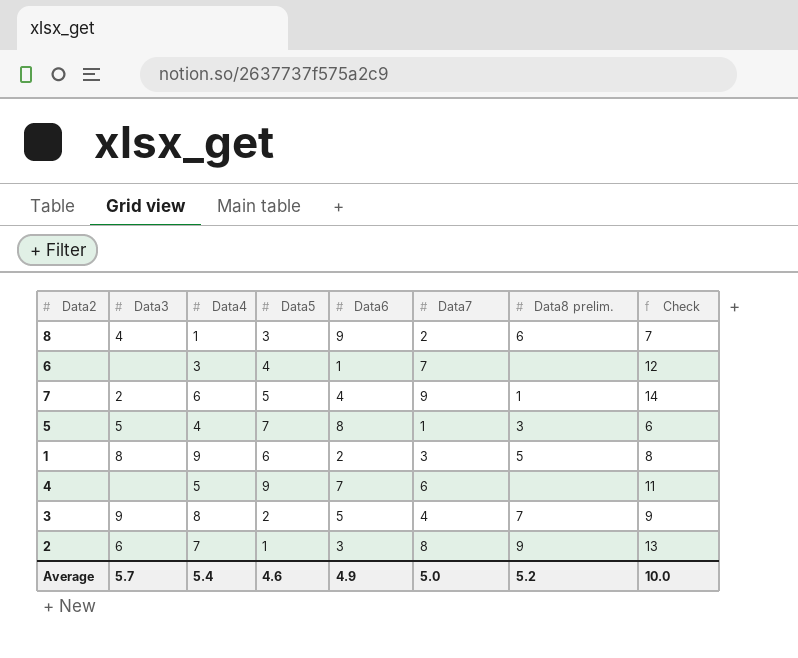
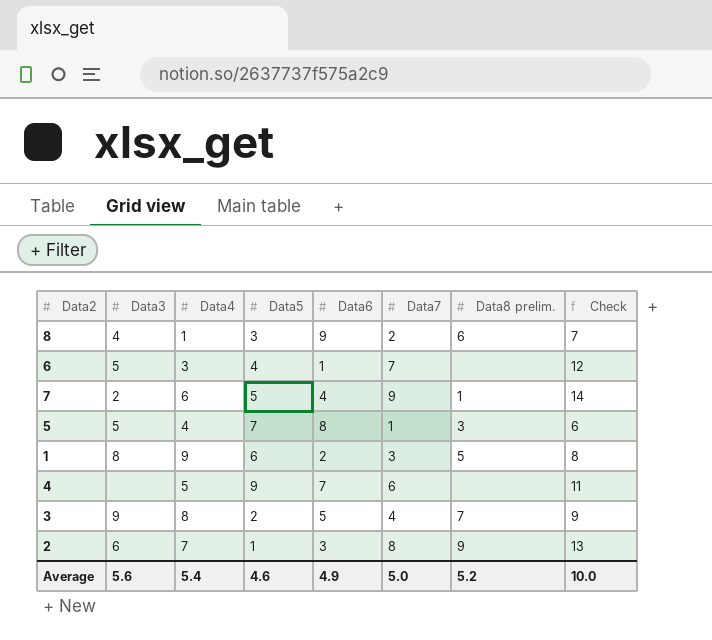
6 | Data3: none -> 5
Average | Data3: 5.7 -> 5.6

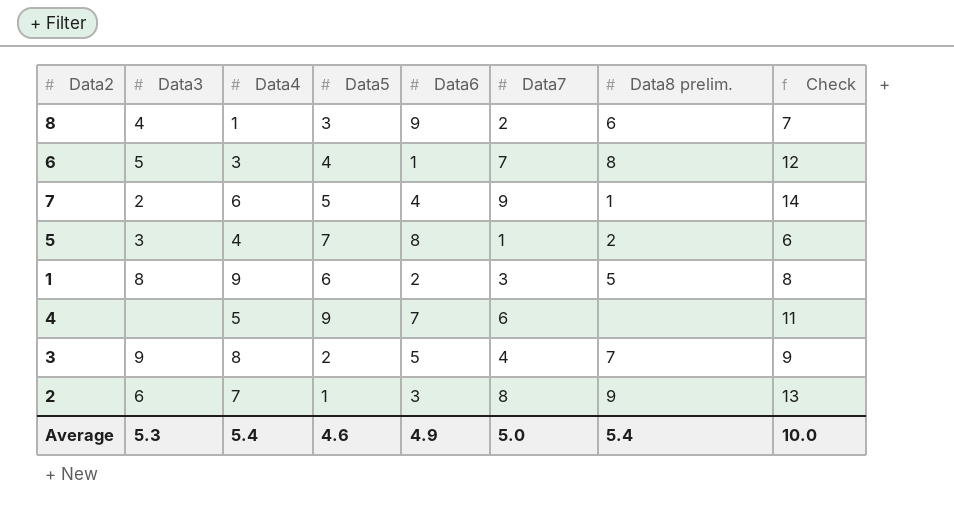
6 | Data8 prelim.: none -> 8
5 | Data3: 5 -> 3
5 | Data8 prelim.: 3 -> 2
Average | Data3: 5.6 -> 5.3
Average | Data8 prelim.: 5.2 -> 5.4

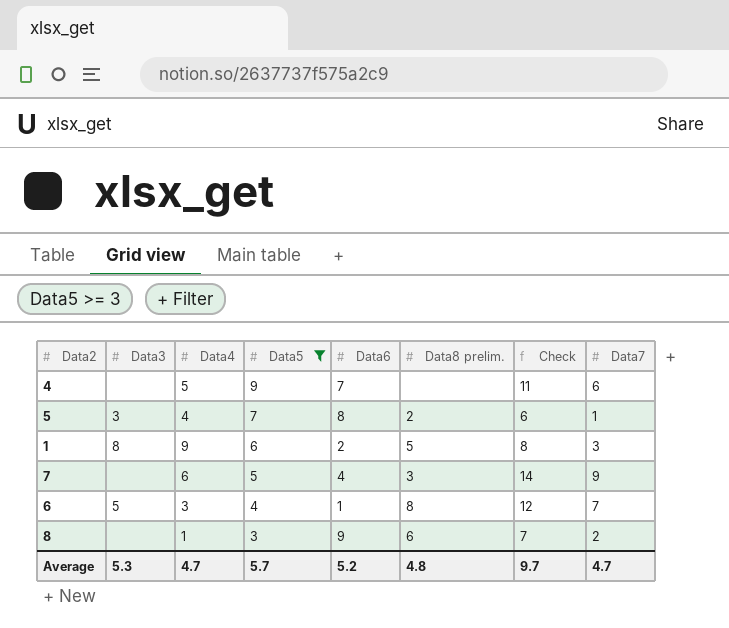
filter: none -> Data5 >= 3
row order: none -> Data5 descending
column Data7 | position: 6 -> 8
7 | Data3: 2 -> none
7 | Data8 prelim.: 1 -> 3
8 | Data3: 4 -> none
Average | Data4: 5.4 -> 4.7
Average | Data5: 4.6 -> 5.7
Average | Data6: 4.9 -> 5.2
Average | Data8 prelim.: 5.4 -> 4.8
Average | Check: 10.0 -> 9.7
Average | Data7: 5.0 -> 4.7

